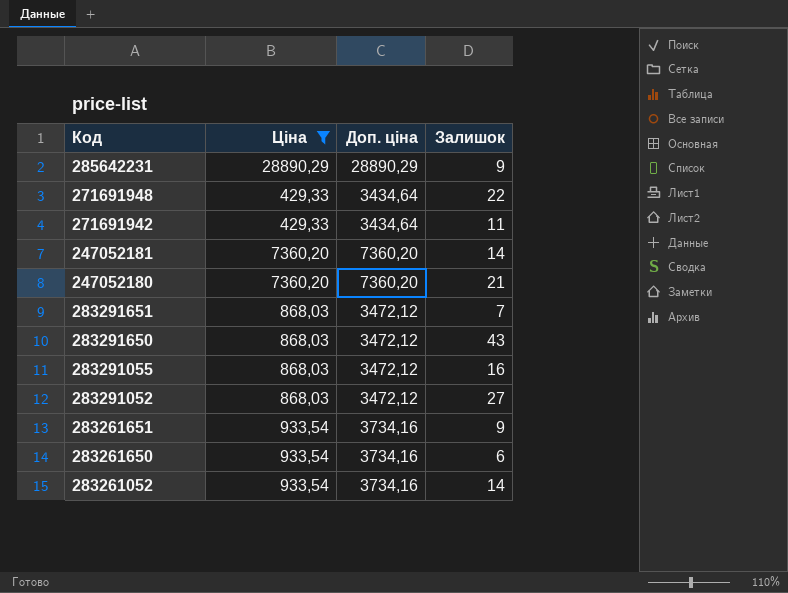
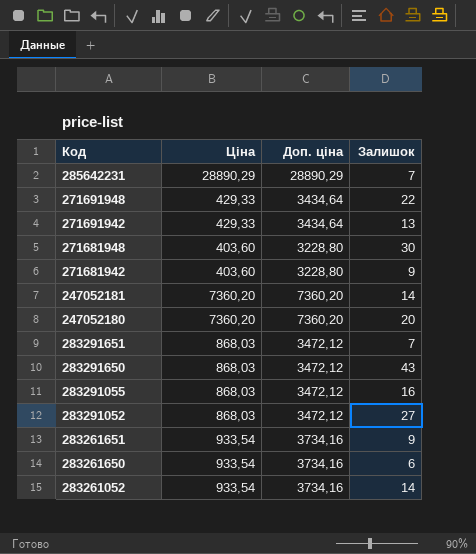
filter: Ціна != 403,60 -> none
285642231 | Залишок: 9 -> 7
271691942 | Залишок: 11 -> 13
247052180 | Залишок: 21 -> 20

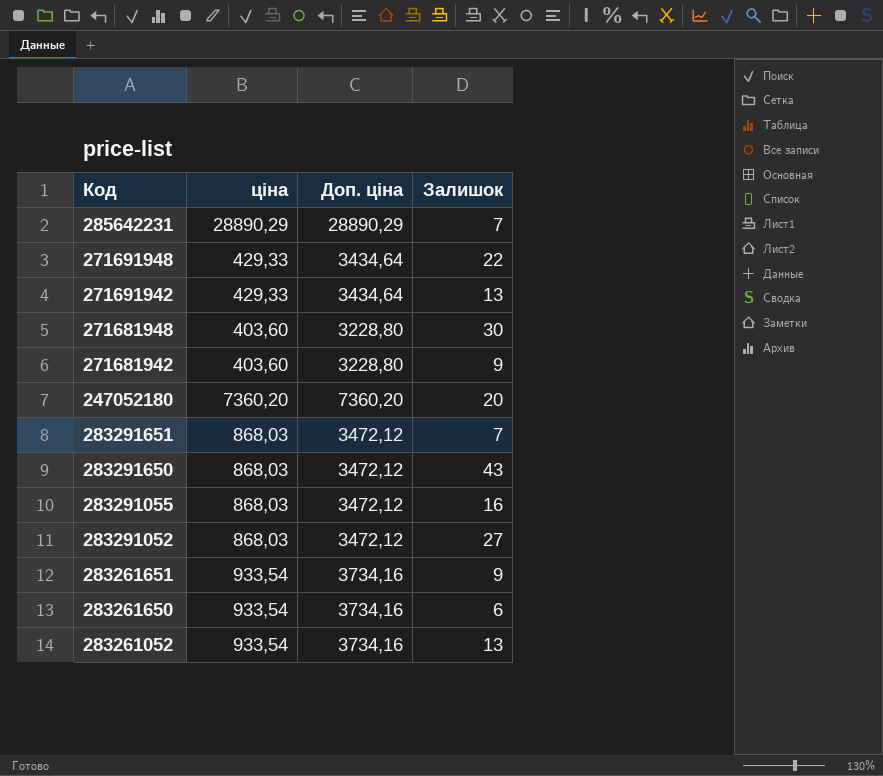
column name: Ціна -> ціна
row 247052181: 7360,20 | 7360,20 | 14 -> none
283261052 | Залишок: 14 -> 13

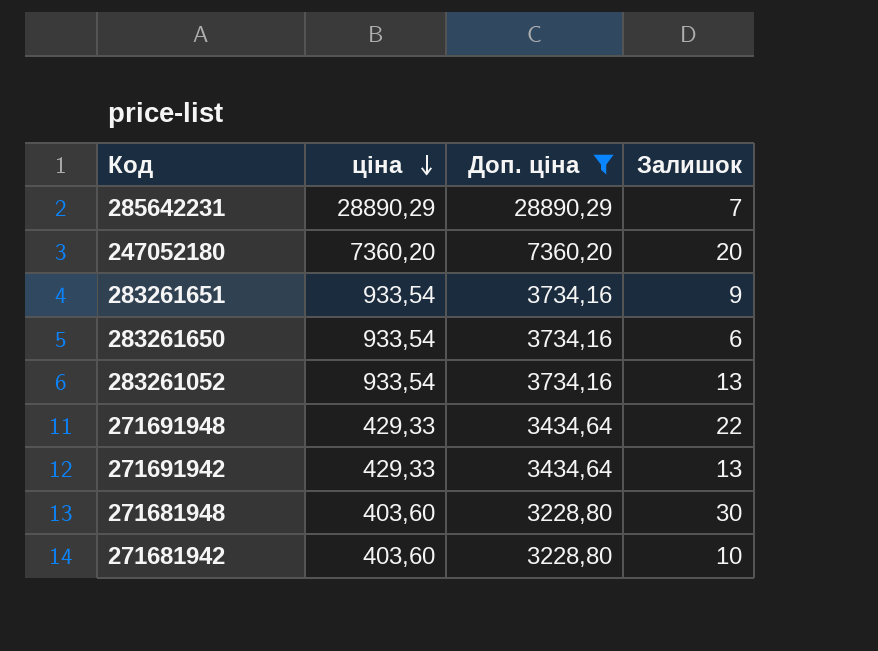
filter: none -> Доп. ціна != 3472,12
row order: none -> ціна descending
271681942 | Залишок: 9 -> 10

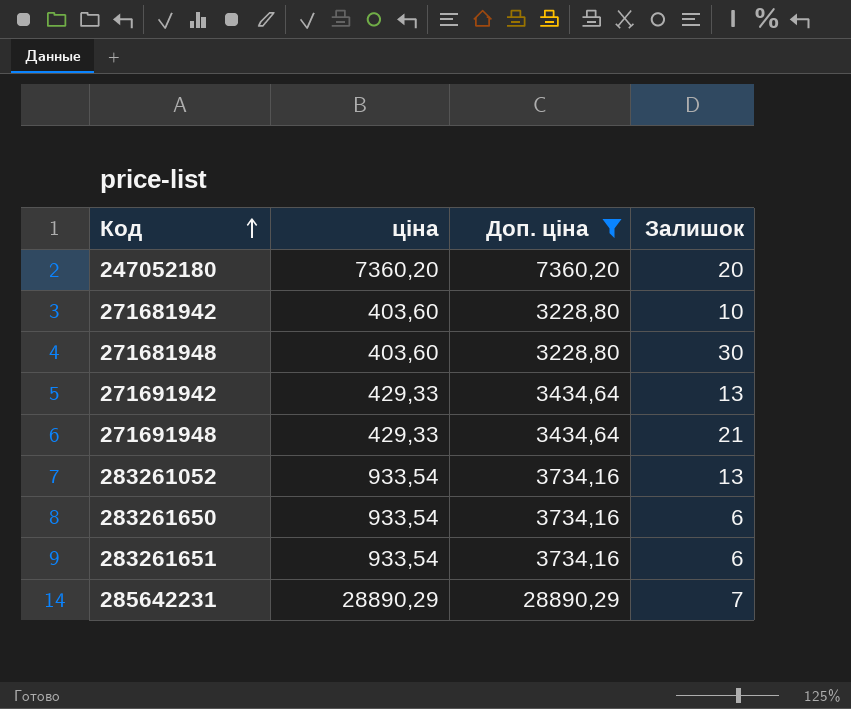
row order: ціна descending -> Код ascending
271691948 | Залишок: 22 -> 21
283261651 | Залишок: 9 -> 6

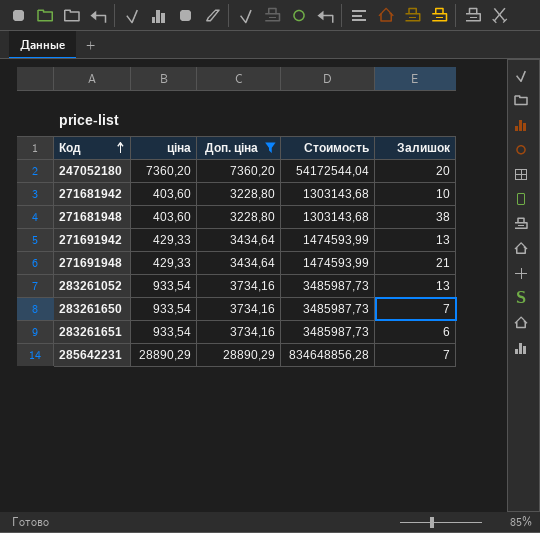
column Стоимость | formula: none -> [ціна] * [Доп. ціна]
271681948 | Залишок: 30 -> 38
283261650 | Залишок: 6 -> 7

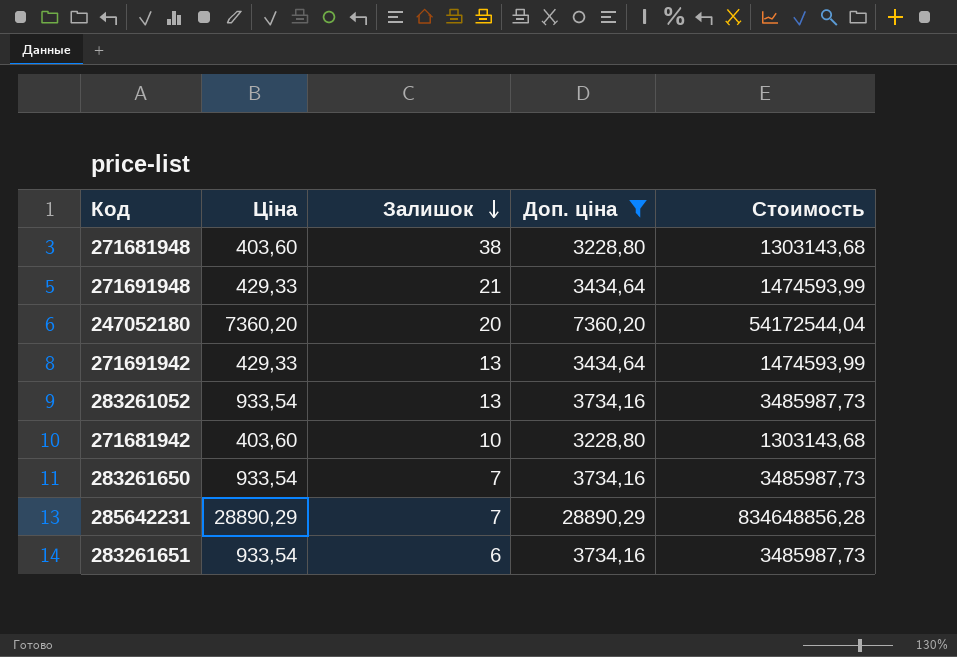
row order: Код ascending -> Залишок descending
column name: ціна -> Ціна
column Залишок | position: 5 -> 3

